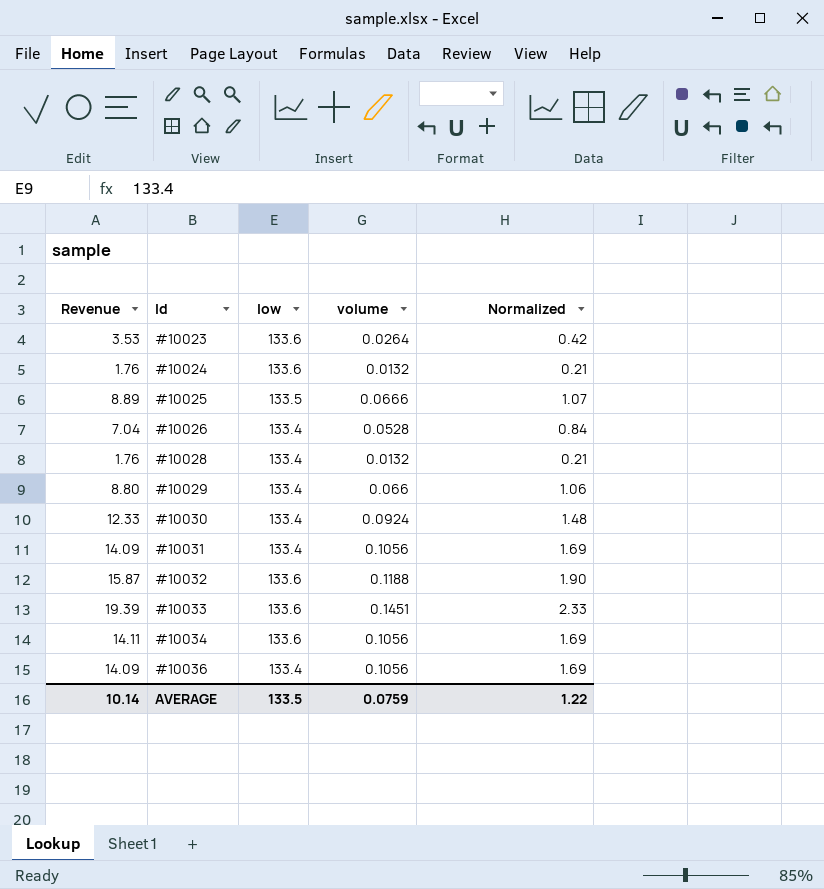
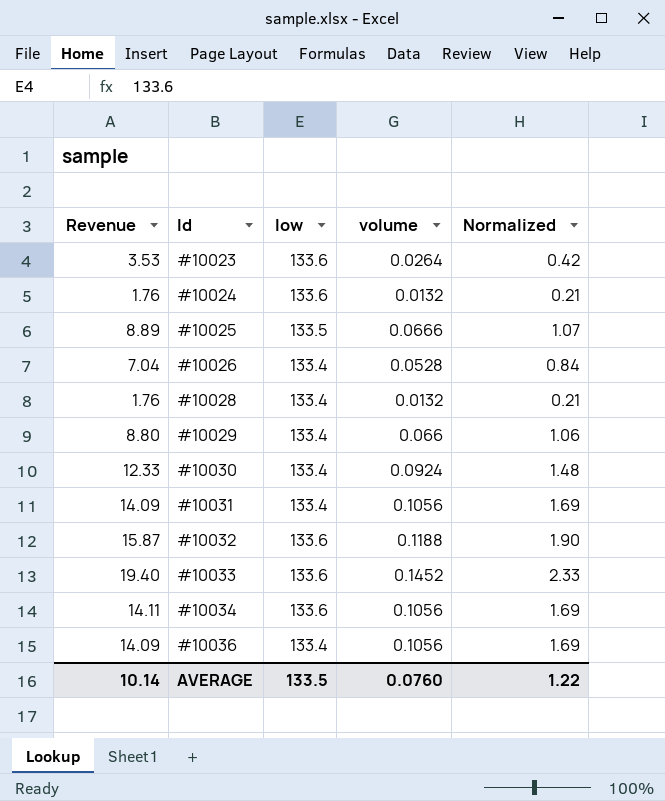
#10033 | Revenue: 19.39 -> 19.40
#10033 | volume: 0.1451 -> 0.1452
AVERAGE | volume: 0.0759 -> 0.0760

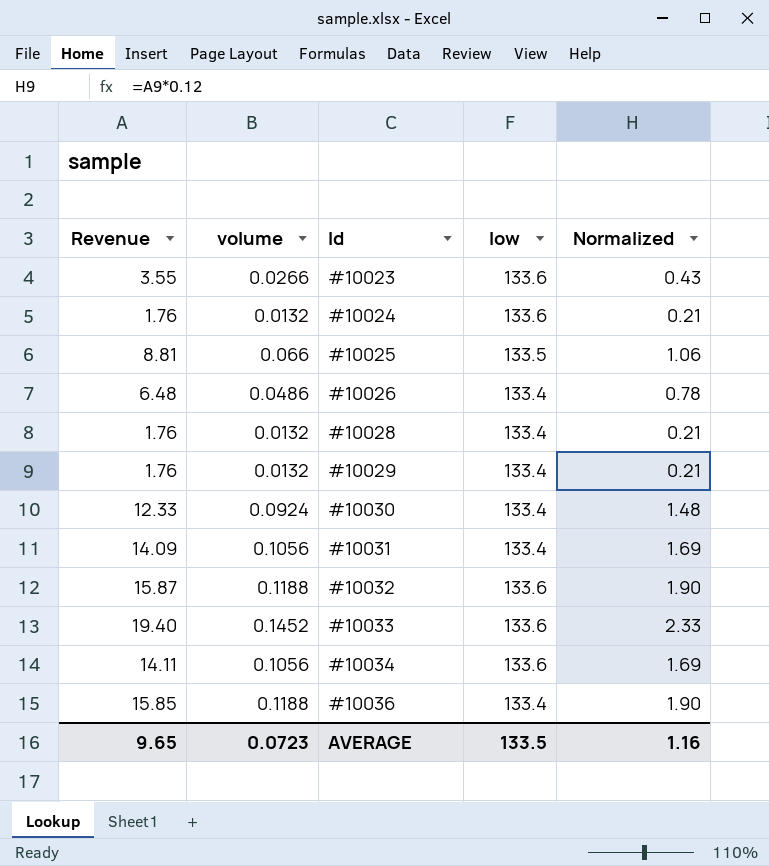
column volume | position: 4 -> 2
#10023 | Revenue: 3.53 -> 3.55
#10023 | volume: 0.0264 -> 0.0266
#10023 | Normalized: 0.42 -> 0.43
#10025 | Revenue: 8.89 -> 8.81
#10025 | volume: 0.0666 -> 0.066
#10025 | Normalized: 1.07 -> 1.06
#10026 | Revenue: 7.04 -> 6.48
#10026 | volume: 0.0528 -> 0.0486
#10026 | Normalized: 0.84 -> 0.78
#10029 | Revenue: 8.80 -> 1.76
#10029 | volume: 0.066 -> 0.0132
#10029 | Normalized: 1.06 -> 0.21
#10036 | Revenue: 14.09 -> 15.85
#10036 | volume: 0.1056 -> 0.1188
#10036 | Normalized: 1.69 -> 1.90
AVERAGE | Revenue: 10.14 -> 9.65
AVERAGE | volume: 0.0760 -> 0.0723
AVERAGE | Normalized: 1.22 -> 1.16

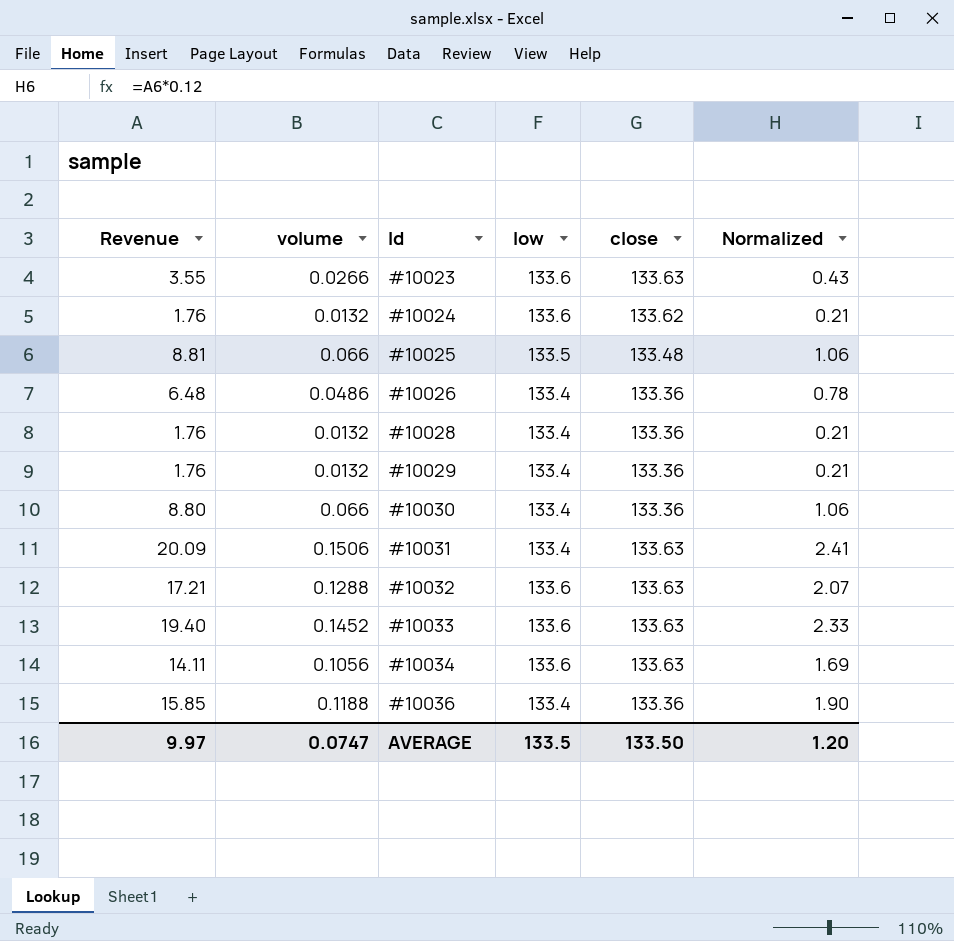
column close | position: none -> 5
#10030 | Revenue: 12.33 -> 8.80
#10030 | volume: 0.0924 -> 0.066
#10030 | Normalized: 1.48 -> 1.06
#10031 | Revenue: 14.09 -> 20.09
#10031 | volume: 0.1056 -> 0.1506
#10031 | Normalized: 1.69 -> 2.41
#10032 | Revenue: 15.87 -> 17.21
#10032 | volume: 0.1188 -> 0.1288
#10032 | Normalized: 1.90 -> 2.07
AVERAGE | Revenue: 9.65 -> 9.97
AVERAGE | volume: 0.0723 -> 0.0747
AVERAGE | Normalized: 1.16 -> 1.20

